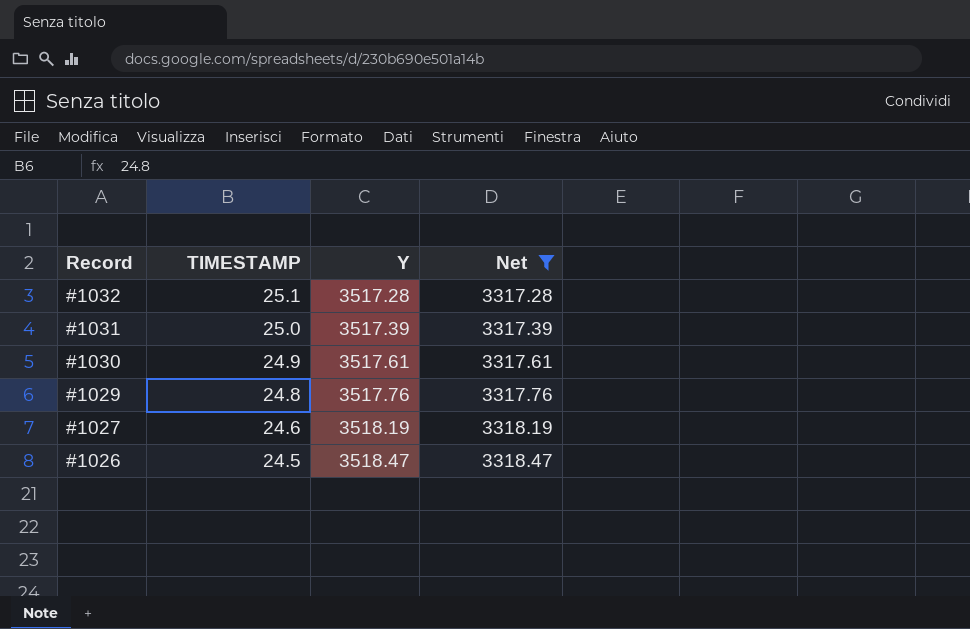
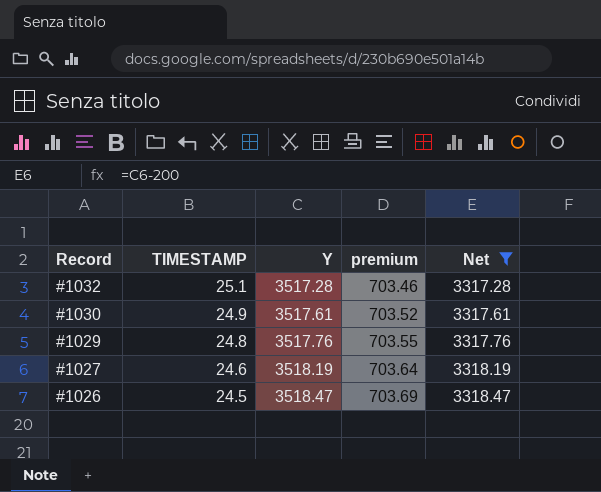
column premium | formula: none -> [Y] * 0.2
row #1031: 25.0 | 3517.39 | 3317.39 -> none

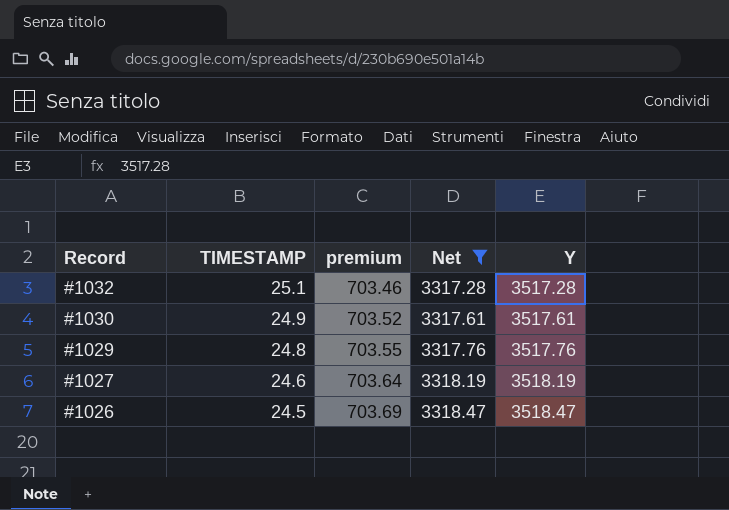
column Y | position: 3 -> 5

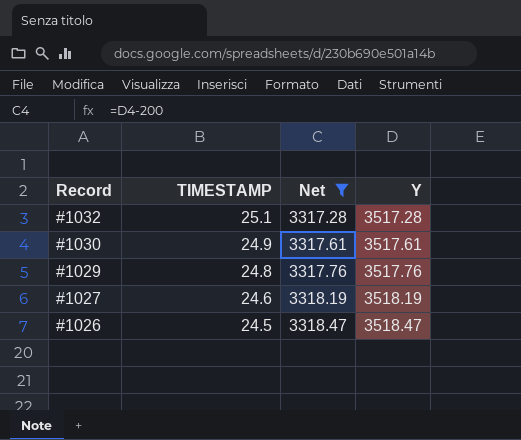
column premium | formula: [Y] * 0.2 -> none

